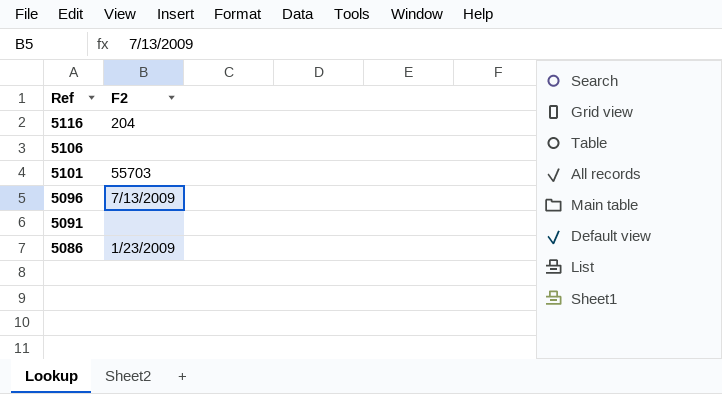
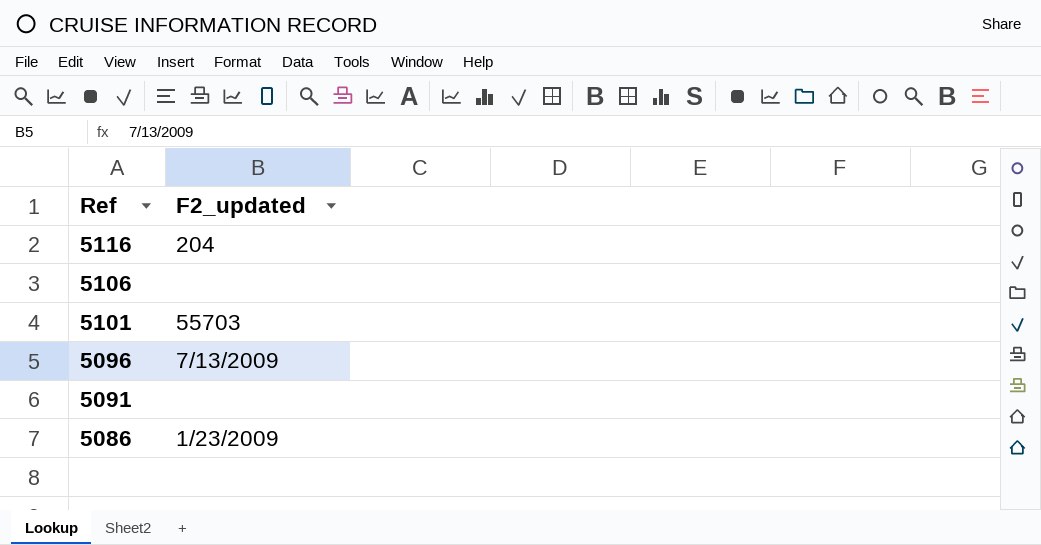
column name: F2 -> F2_updated

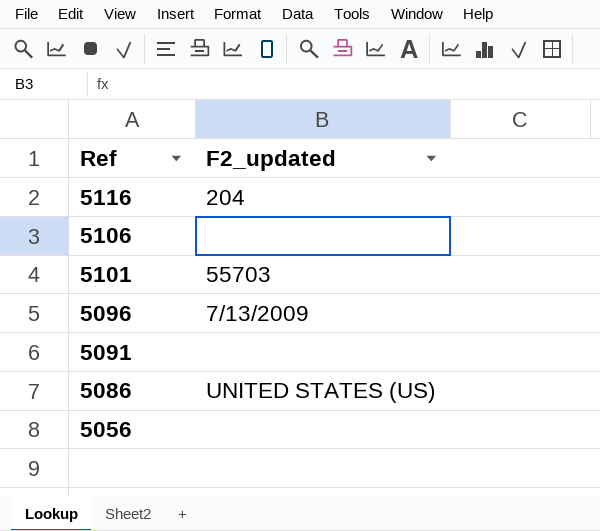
5086 | F2_updated: 1/23/2009 -> UNITED STATES (US)
row 5056: none -> none

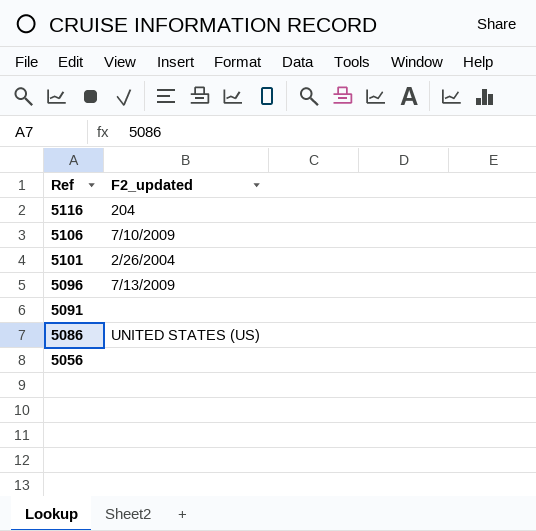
5106 | F2_updated: none -> 7/10/2009
5101 | F2_updated: 55703 -> 2/26/2004

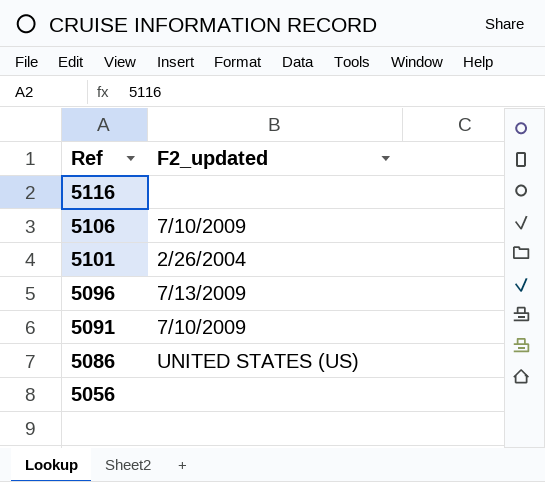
5116 | F2_updated: 204 -> none
5091 | F2_updated: none -> 7/10/2009

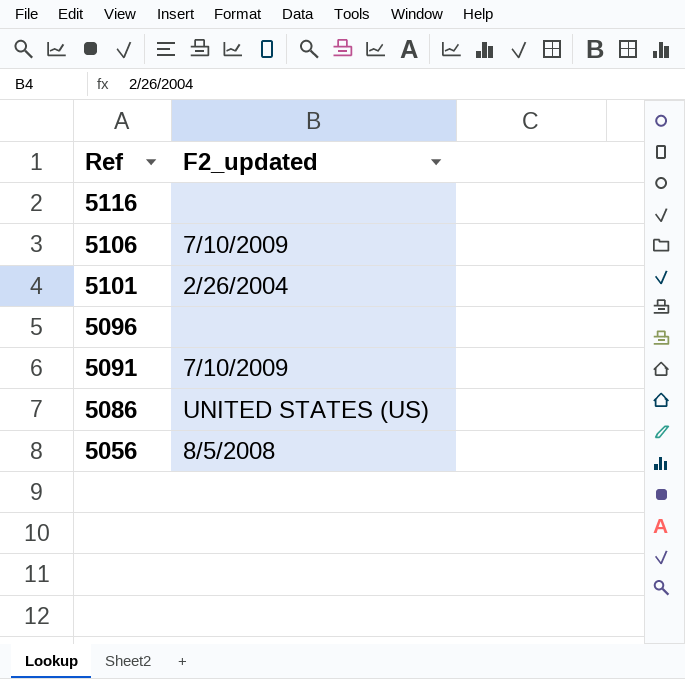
5096 | F2_updated: 7/13/2009 -> none
5056 | F2_updated: none -> 8/5/2008

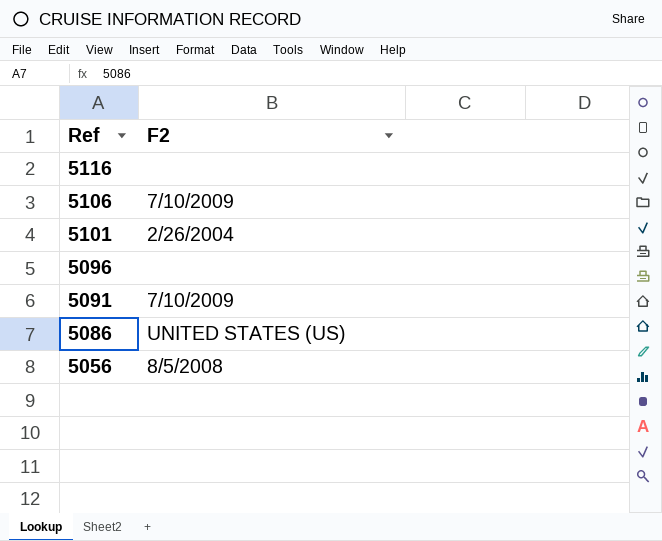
column name: F2_updated -> F2

